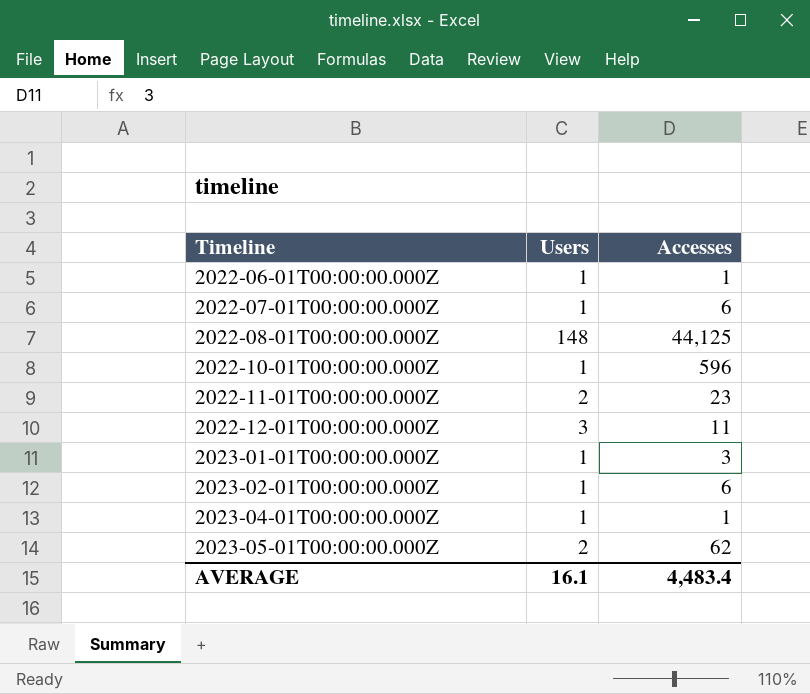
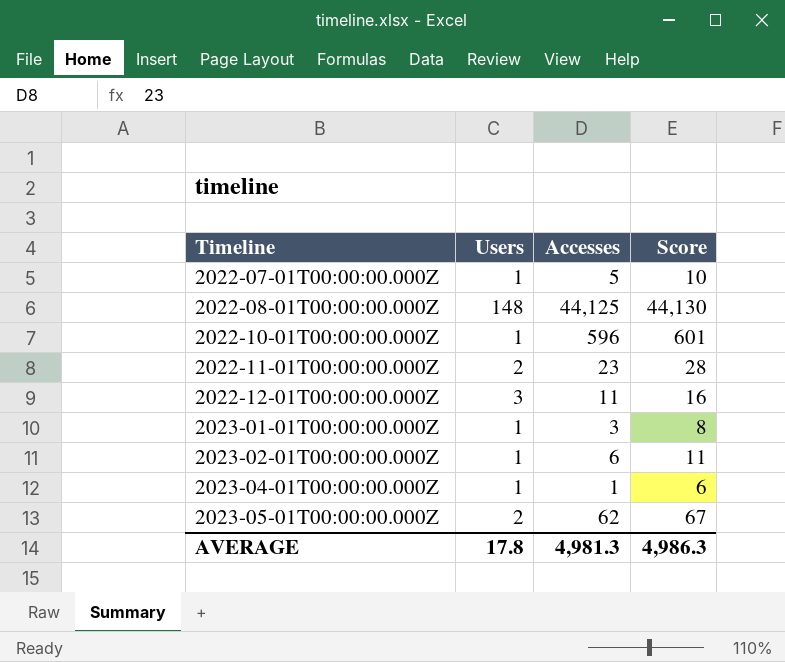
column Score | formula: none -> [Accesses] + 5
row 2022-06-01T00:00:00.000Z: 1 | 1 -> none
2022-07-01T00:00:00.000Z | Accesses: 6 -> 5
AVERAGE | Users: 16.1 -> 17.8
AVERAGE | Accesses: 4,483.4 -> 4,981.3

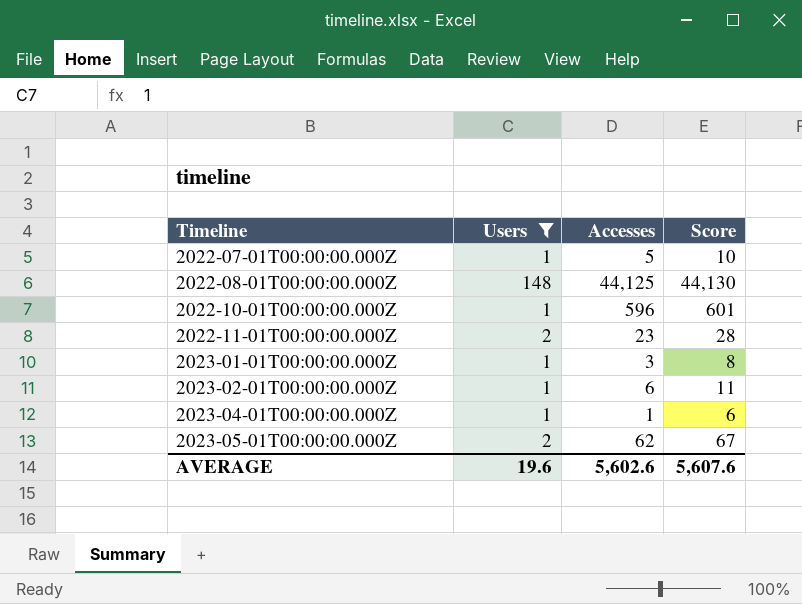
filter: none -> Users != 3
AVERAGE | Users: 17.8 -> 19.6
AVERAGE | Accesses: 4,981.3 -> 5,602.6
AVERAGE | Score: 4,986.3 -> 5,607.6

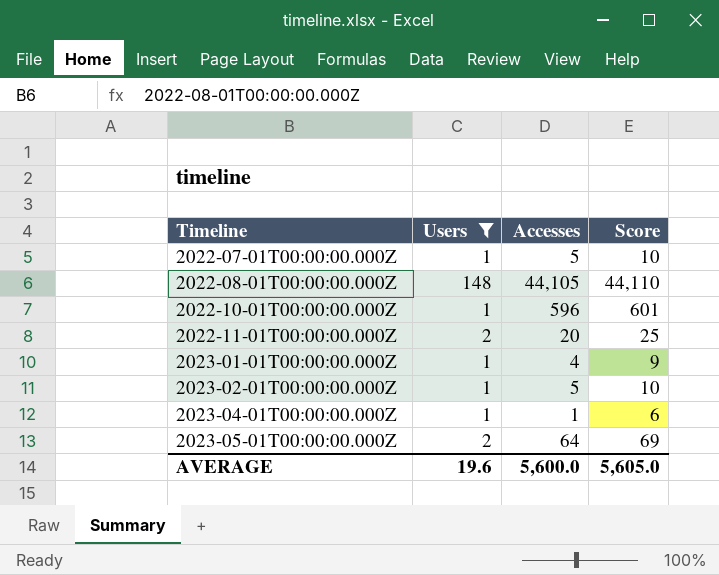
2022-08-01T00:00:00.000Z | Accesses: 44,125 -> 44,105
2022-08-01T00:00:00.000Z | Score: 44,130 -> 44,110
2022-11-01T00:00:00.000Z | Accesses: 23 -> 20
2022-11-01T00:00:00.000Z | Score: 28 -> 25
2023-01-01T00:00:00.000Z | Accesses: 3 -> 4
2023-01-01T00:00:00.000Z | Score: 8 -> 9
2023-02-01T00:00:00.000Z | Accesses: 6 -> 5
2023-02-01T00:00:00.000Z | Score: 11 -> 10
2023-05-01T00:00:00.000Z | Accesses: 62 -> 64
2023-05-01T00:00:00.000Z | Score: 67 -> 69
AVERAGE | Accesses: 5,602.6 -> 5,600.0
AVERAGE | Score: 5,607.6 -> 5,605.0

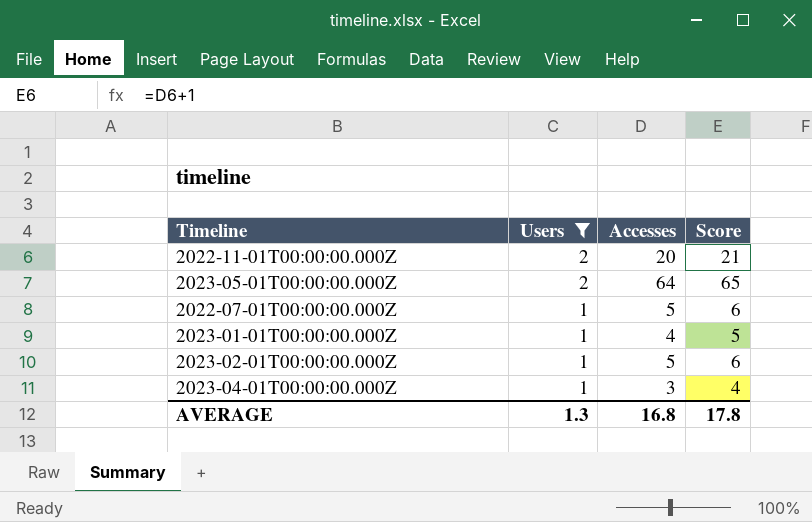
row order: Timeline ascending -> Users descending
column Score | formula: [Accesses] + 5 -> [Accesses] + 1
row 2022-08-01T00:00:00.000Z: 148 | 44,105 | 44,110 -> none
row 2022-10-01T00:00:00.000Z: 1 | 596 | 601 -> none
2023-04-01T00:00:00.000Z | Accesses: 1 -> 3
AVERAGE | Users: 19.6 -> 1.3
AVERAGE | Accesses: 5,600.0 -> 16.8
AVERAGE | Score: 5,605.0 -> 17.8

